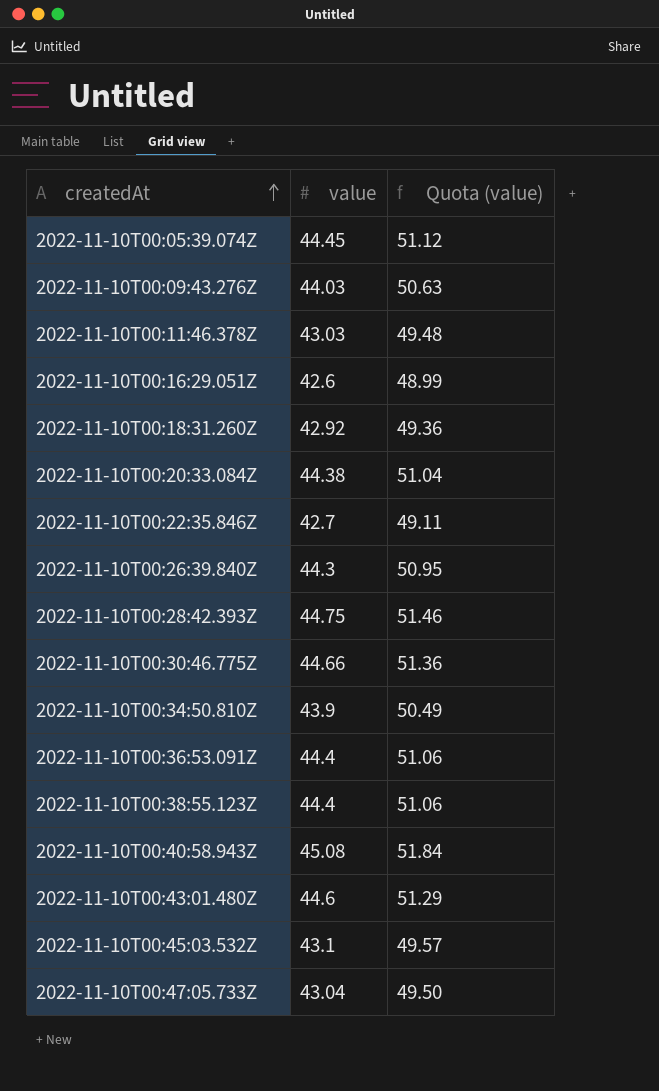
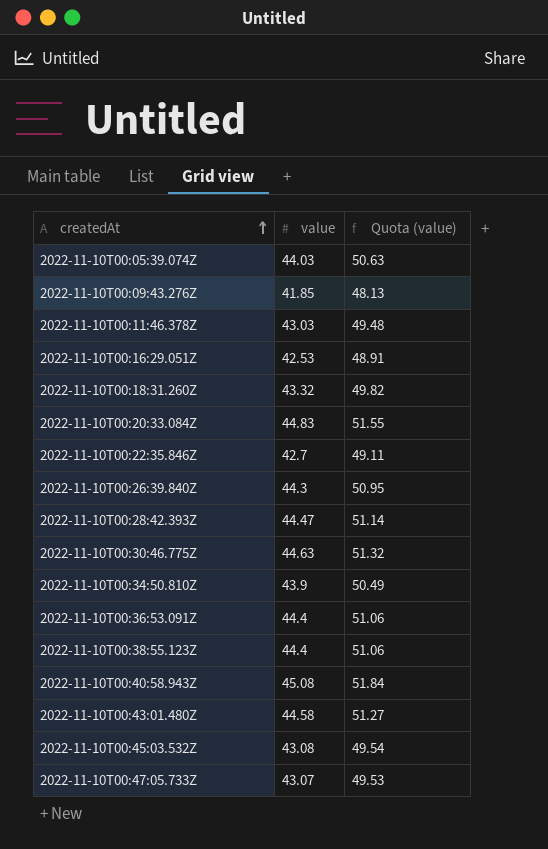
2022-11-10T00:05:39.074Z | value: 44.45 -> 44.03
2022-11-10T00:05:39.074Z | Quota (value): 51.12 -> 50.63
2022-11-10T00:09:43.276Z | value: 44.03 -> 41.85
2022-11-10T00:09:43.276Z | Quota (value): 50.63 -> 48.13
2022-11-10T00:16:29.051Z | value: 42.6 -> 42.53
2022-11-10T00:16:29.051Z | Quota (value): 48.99 -> 48.91
2022-11-10T00:18:31.260Z | value: 42.92 -> 43.32
2022-11-10T00:18:31.260Z | Quota (value): 49.36 -> 49.82
2022-11-10T00:20:33.084Z | value: 44.38 -> 44.83
2022-11-10T00:20:33.084Z | Quota (value): 51.04 -> 51.55
2022-11-10T00:28:42.393Z | value: 44.75 -> 44.47
2022-11-10T00:28:42.393Z | Quota (value): 51.46 -> 51.14
2022-11-10T00:30:46.775Z | value: 44.66 -> 44.63
2022-11-10T00:30:46.775Z | Quota (value): 51.36 -> 51.32
2022-11-10T00:43:01.480Z | value: 44.6 -> 44.58
2022-11-10T00:43:01.480Z | Quota (value): 51.29 -> 51.27
2022-11-10T00:45:03.532Z | value: 43.1 -> 43.08
2022-11-10T00:45:03.532Z | Quota (value): 49.57 -> 49.54
2022-11-10T00:47:05.733Z | value: 43.04 -> 43.07
2022-11-10T00:47:05.733Z | Quota (value): 49.50 -> 49.53

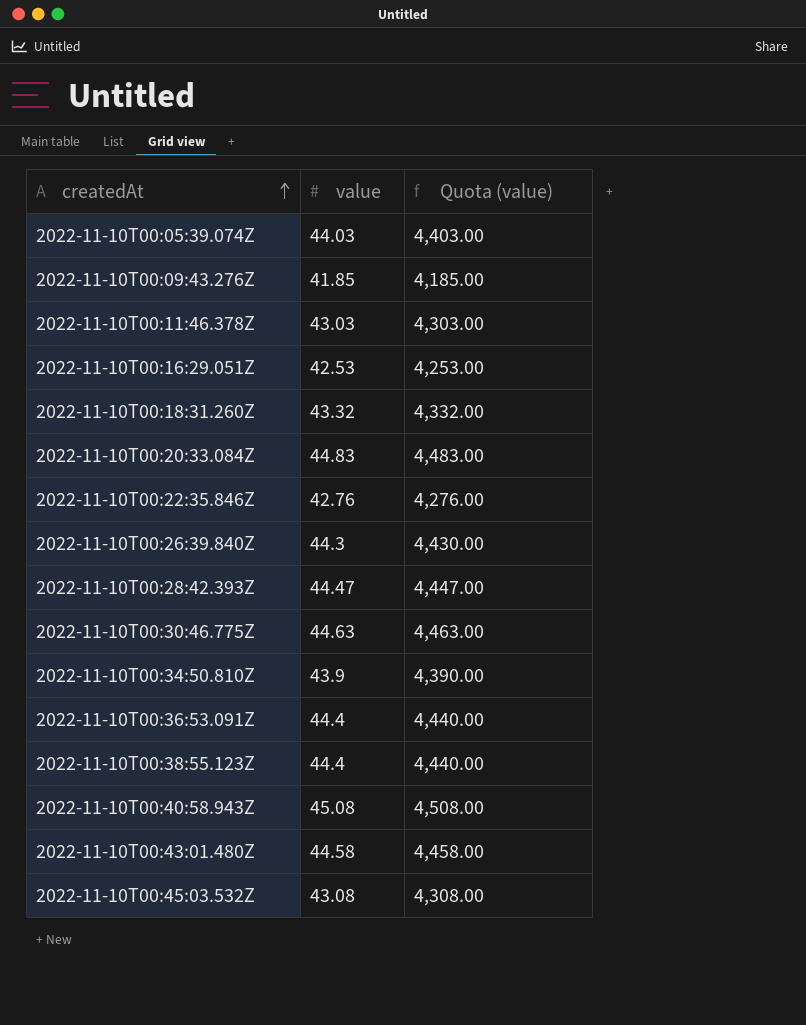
column Quota (value) | formula: [value] * 1.15 -> [value] * 100
row 2022-11-10T00:47:05.733Z: 43.07 | 49.53 -> none
2022-11-10T00:22:35.846Z | value: 42.7 -> 42.76

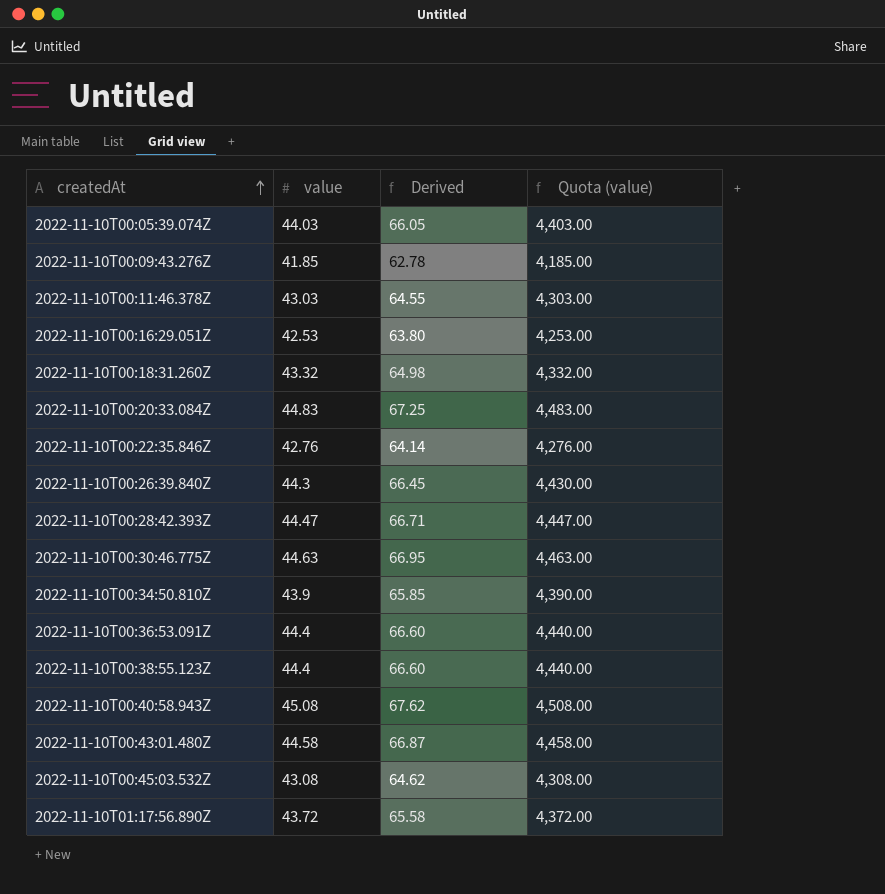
column Derived | formula: none -> [value] * 1.5
row 2022-11-10T01:17:56.890Z: none -> 43.72 | 65.58 | 4,372.00

